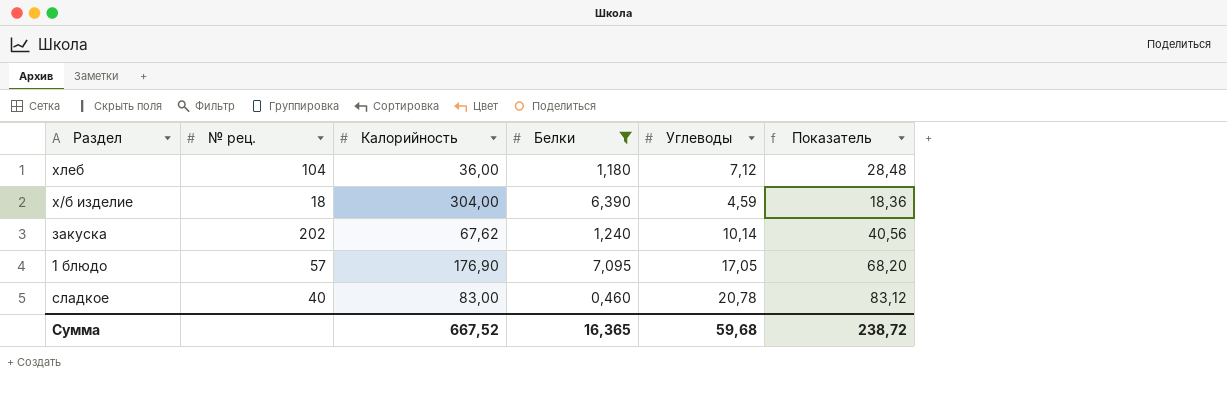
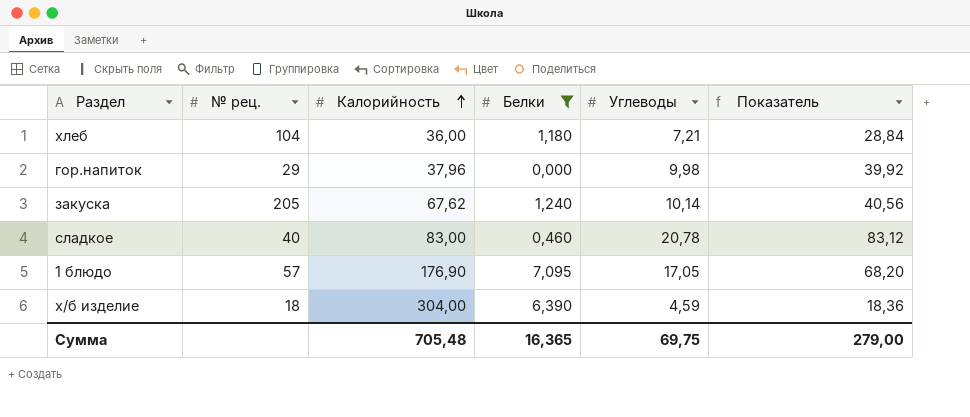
row order: none -> Калорийность ascending
хлеб | Углеводы: 7,12 -> 7,21
хлеб | Показатель: 28,48 -> 28,84
row гор.напиток: none -> 29 | 37,96 | 0,000 | 9,98 | 39,92
закуска | № рец.: 202 -> 205
Сумма | Калорийность: 667,52 -> 705,48
Сумма | Углеводы: 59,68 -> 69,75
Сумма | Показатель: 238,72 -> 279,00

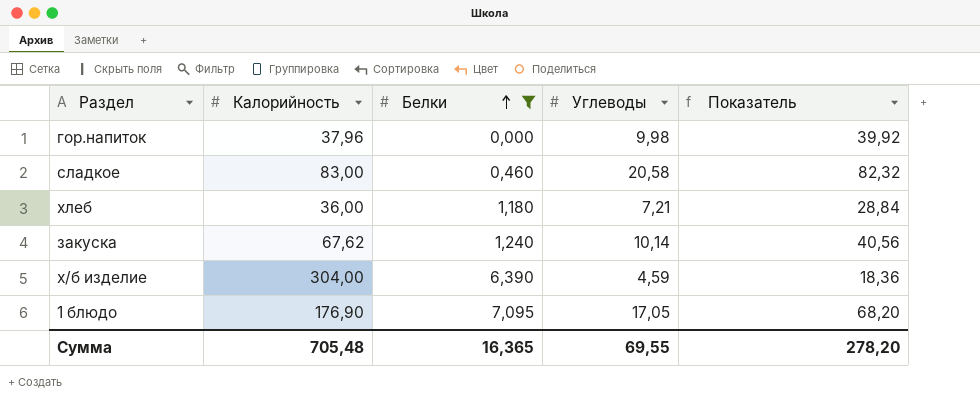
row order: Калорийность ascending -> Белки ascending
column № рец. | position: 2 -> none
сладкое | Углеводы: 20,78 -> 20,58
сладкое | Показатель: 83,12 -> 82,32
Сумма | Углеводы: 69,75 -> 69,55
Сумма | Показатель: 279,00 -> 278,20

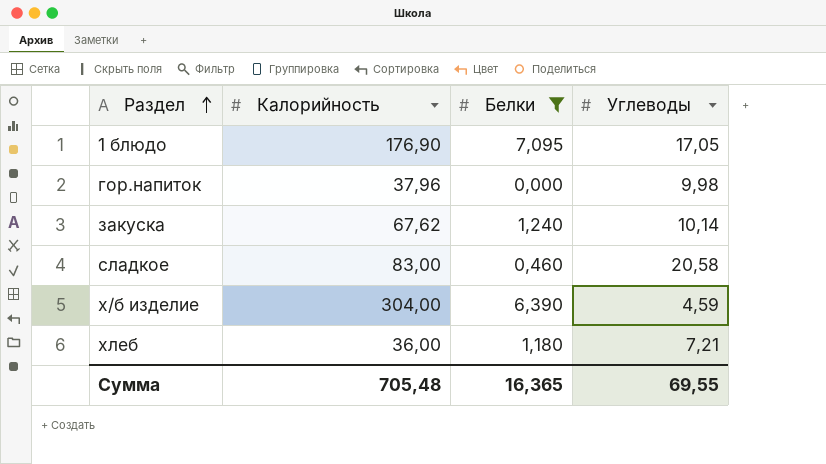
row order: Белки ascending -> Раздел ascending
column Показатель | formula: [Углеводы] * 4 -> none

